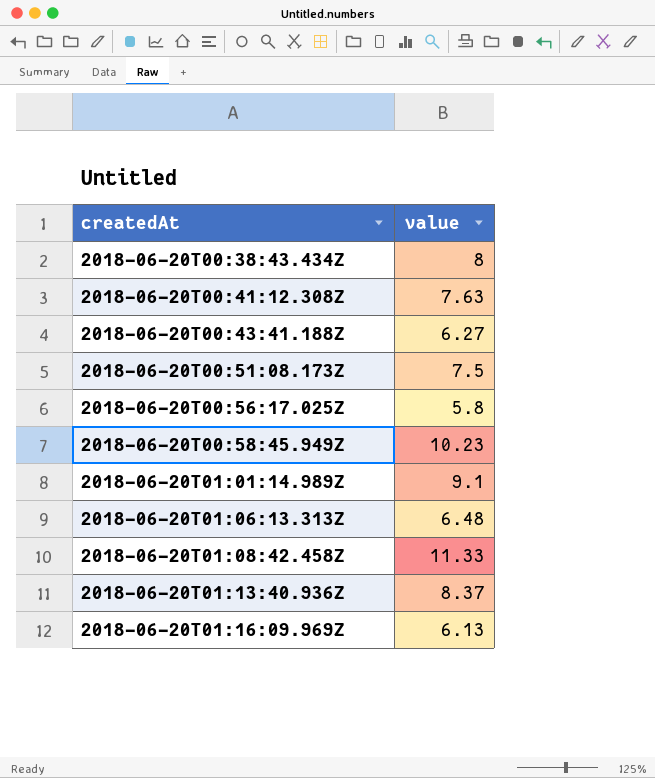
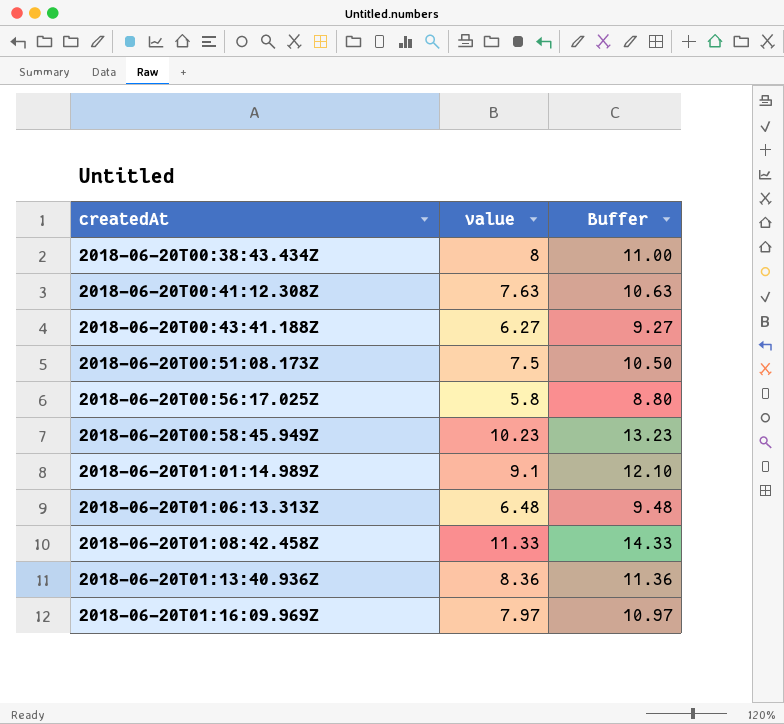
column Buffer | formula: none -> [value] + 3
2018-06-20T01:13:40.936Z | value: 8.37 -> 8.36
2018-06-20T01:16:09.969Z | value: 6.13 -> 7.97

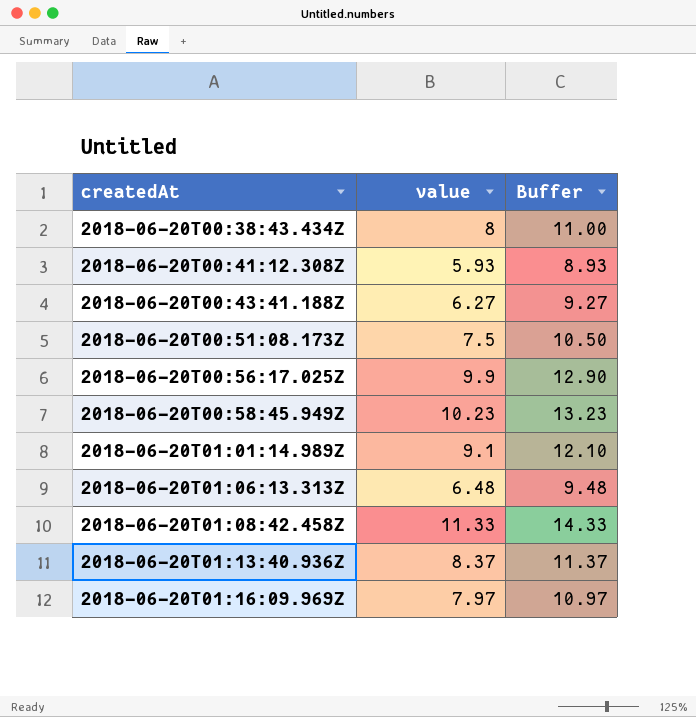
2018-06-20T00:41:12.308Z | value: 7.63 -> 5.93
2018-06-20T00:41:12.308Z | Buffer: 10.63 -> 8.93
2018-06-20T00:56:17.025Z | value: 5.8 -> 9.9
2018-06-20T00:56:17.025Z | Buffer: 8.80 -> 12.90
2018-06-20T01:13:40.936Z | value: 8.36 -> 8.37
2018-06-20T01:13:40.936Z | Buffer: 11.36 -> 11.37

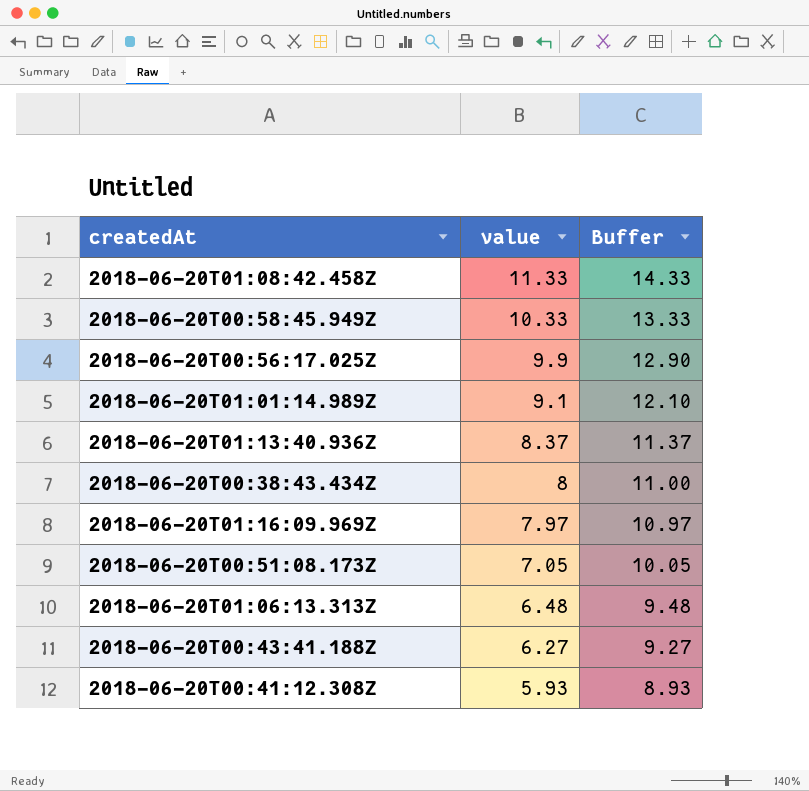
row order: createdAt ascending -> value descending
2018-06-20T00:58:45.949Z | value: 10.23 -> 10.33
2018-06-20T00:58:45.949Z | Buffer: 13.23 -> 13.33
2018-06-20T00:51:08.173Z | value: 7.5 -> 7.05
2018-06-20T00:51:08.173Z | Buffer: 10.50 -> 10.05

